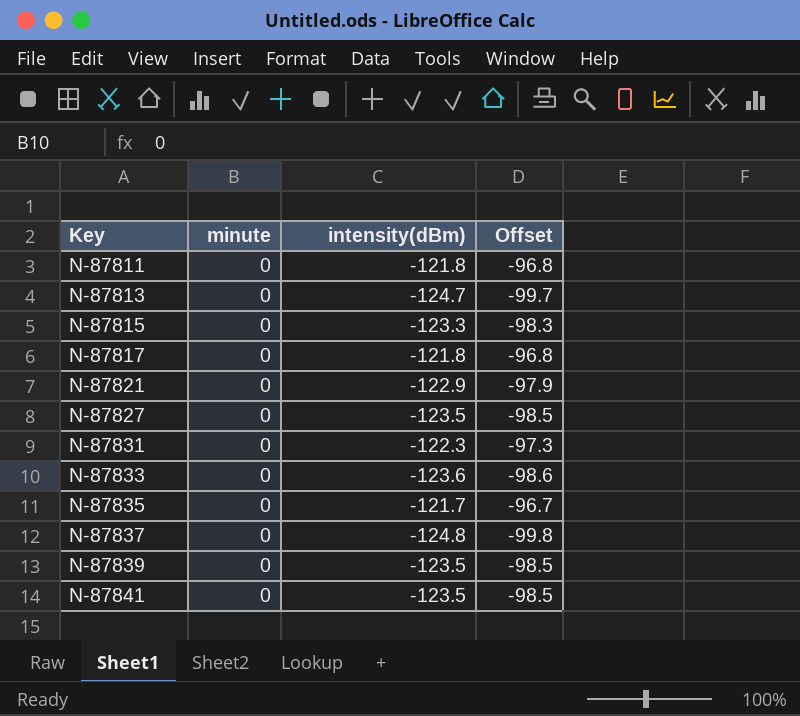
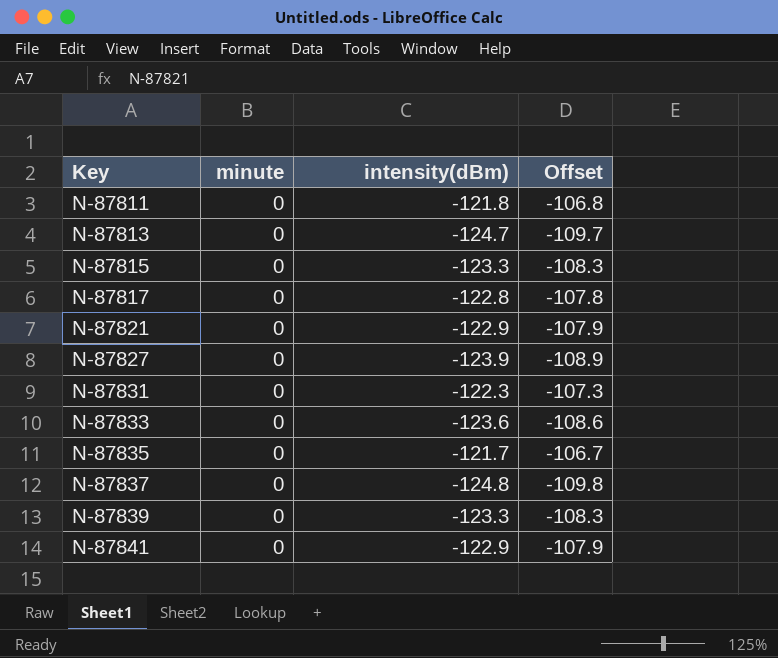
column Offset | formula: [intensity(dBm)] + 25 -> [intensity(dBm)] + 15
N-87817 | intensity(dBm): -121.8 -> -122.8
N-87827 | intensity(dBm): -123.5 -> -123.9
N-87839 | intensity(dBm): -123.5 -> -123.3
N-87841 | intensity(dBm): -123.5 -> -122.9

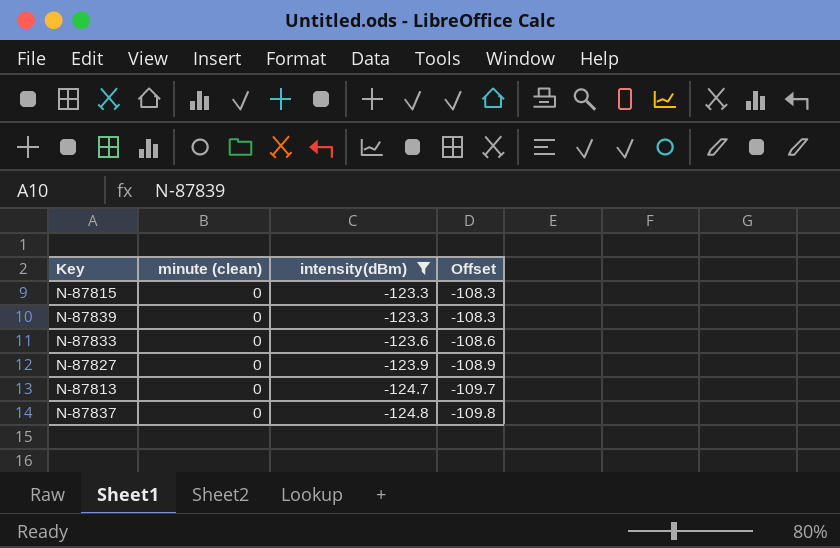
filter: none -> intensity(dBm) <= -123.3
row order: Key ascending -> intensity(dBm) descending
column name: minute -> minute (clean)

